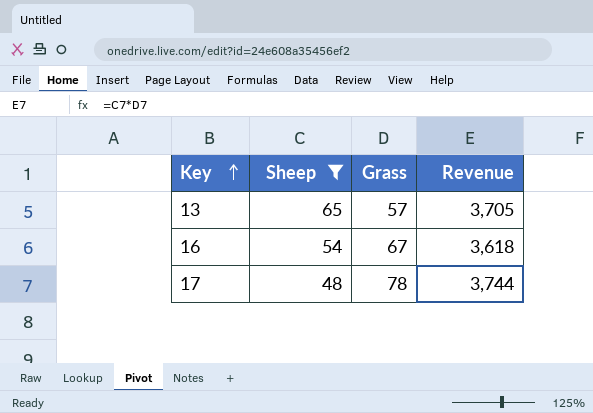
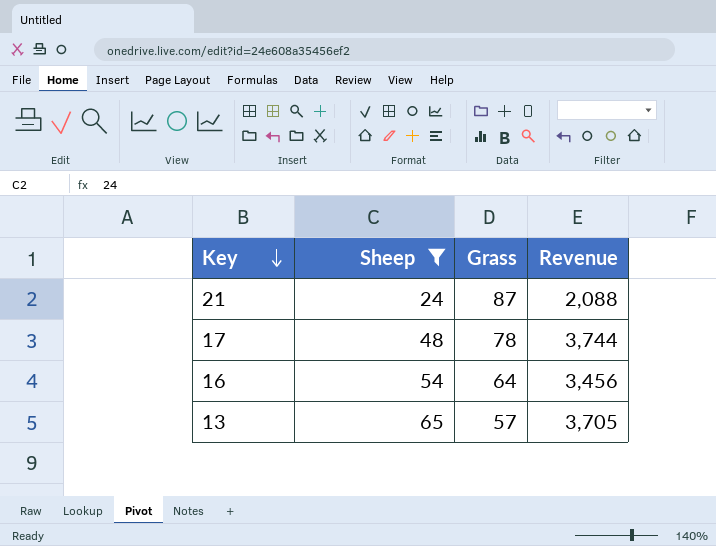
row order: Key ascending -> Key descending
row 21: none -> 24 | 87 | 2,088
16 | Grass: 67 -> 64
16 | Revenue: 3,618 -> 3,456

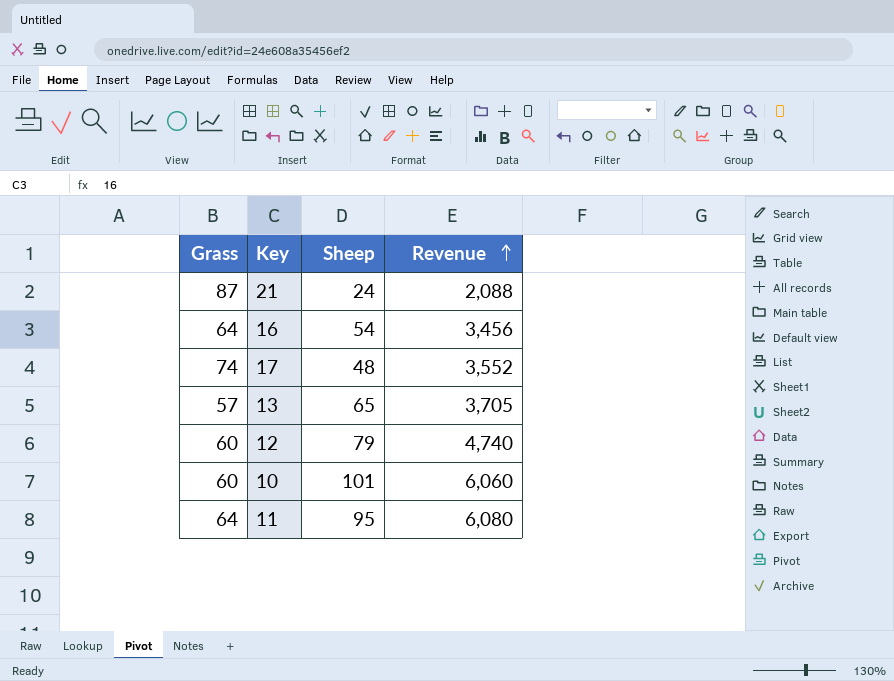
filter: Sheep <= 65 -> none
row order: Key descending -> Revenue ascending
column Grass | position: 3 -> 1
17 | Grass: 78 -> 74
17 | Revenue: 3,744 -> 3,552

